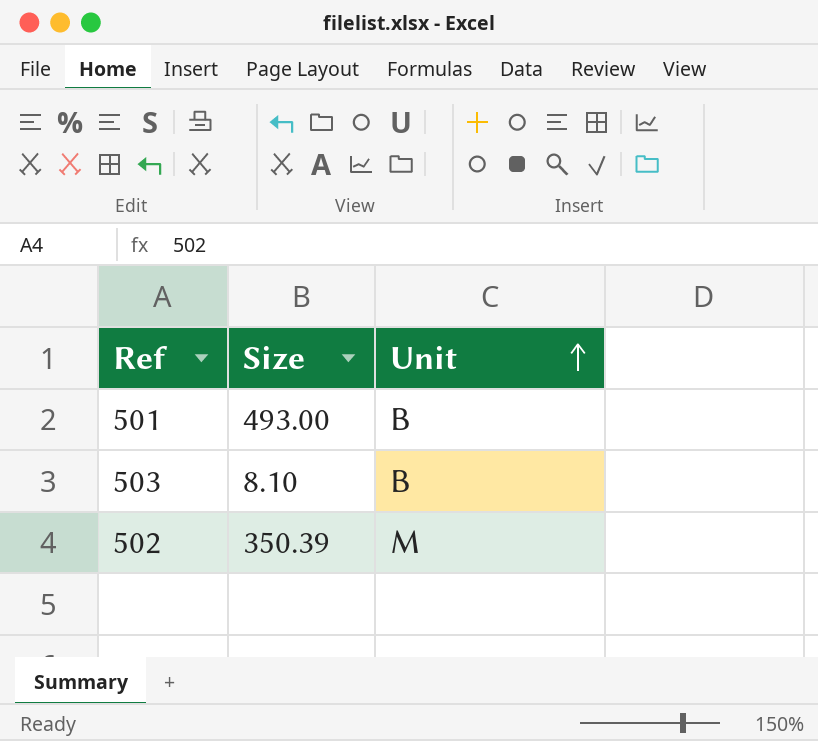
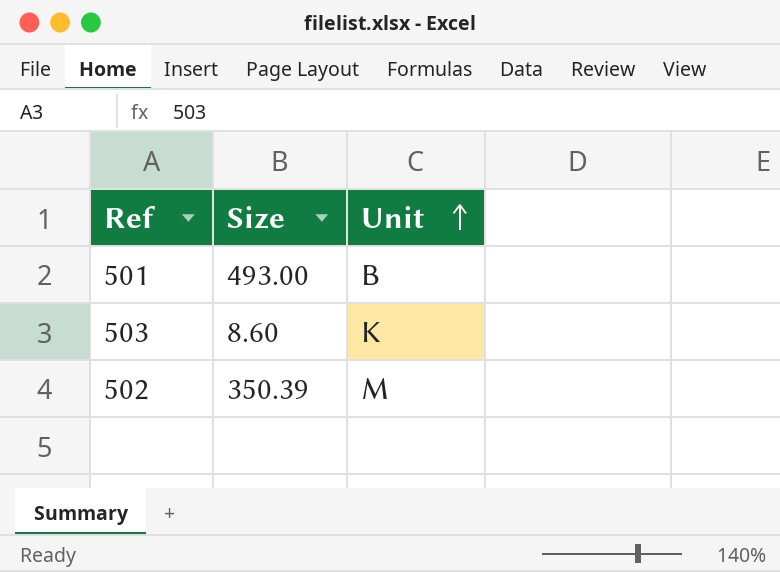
503 | Size: 8.10 -> 8.60
503 | Unit: B -> K

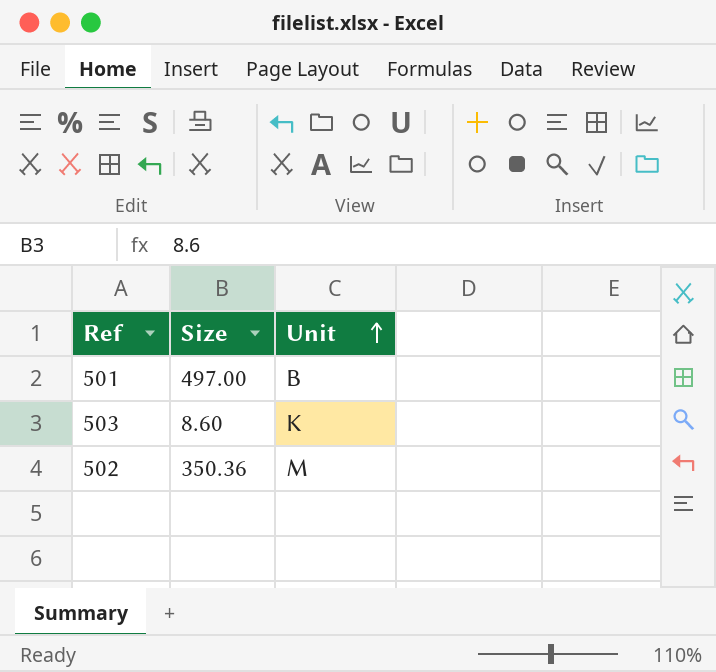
501 | Size: 493.00 -> 497.00
502 | Size: 350.39 -> 350.36

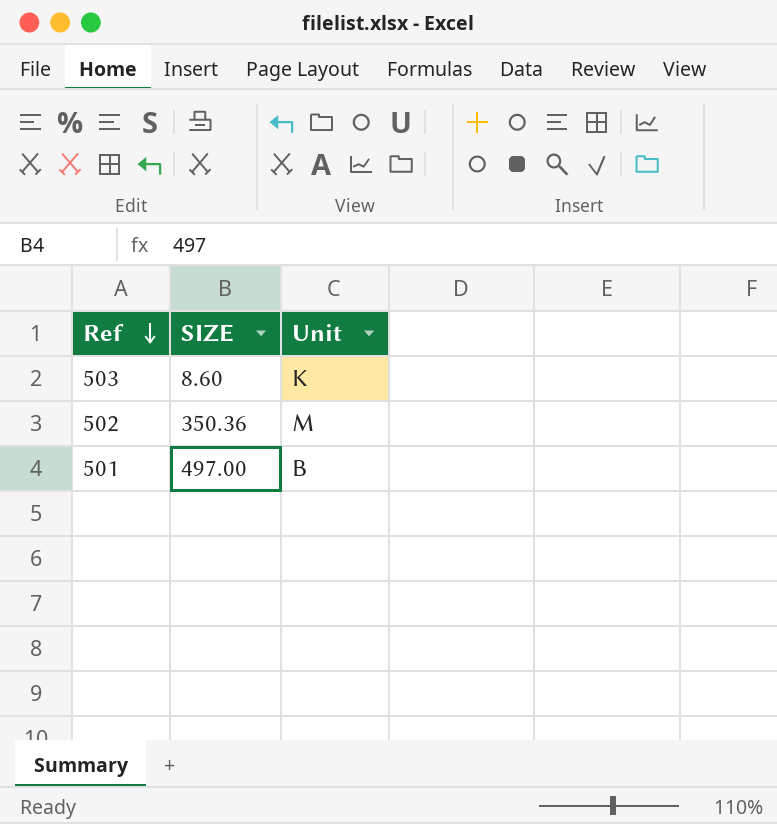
row order: Unit ascending -> Ref descending
column name: Size -> SIZE

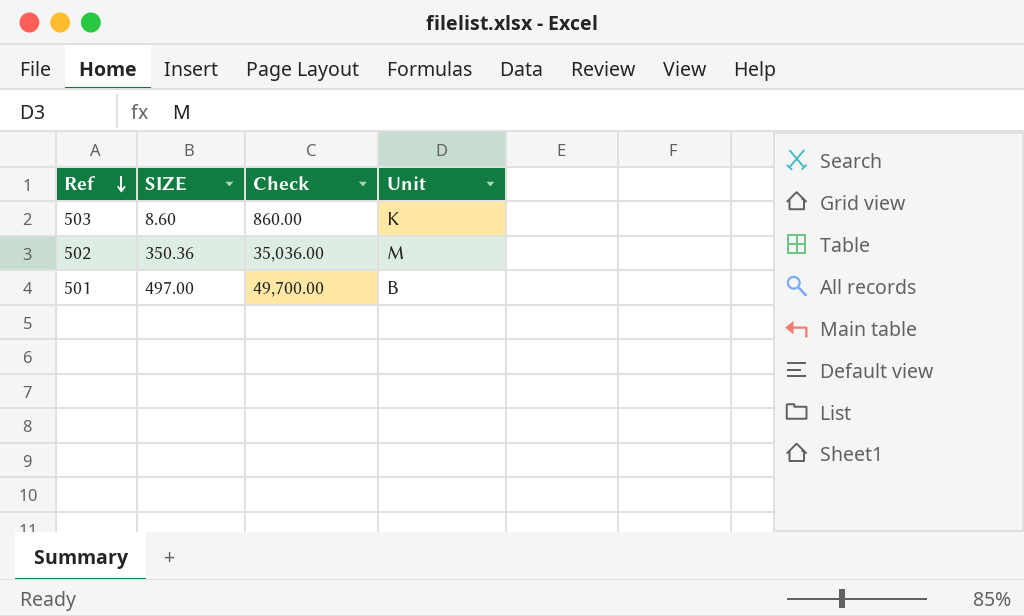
column Check | formula: none -> [SIZE] * 100

